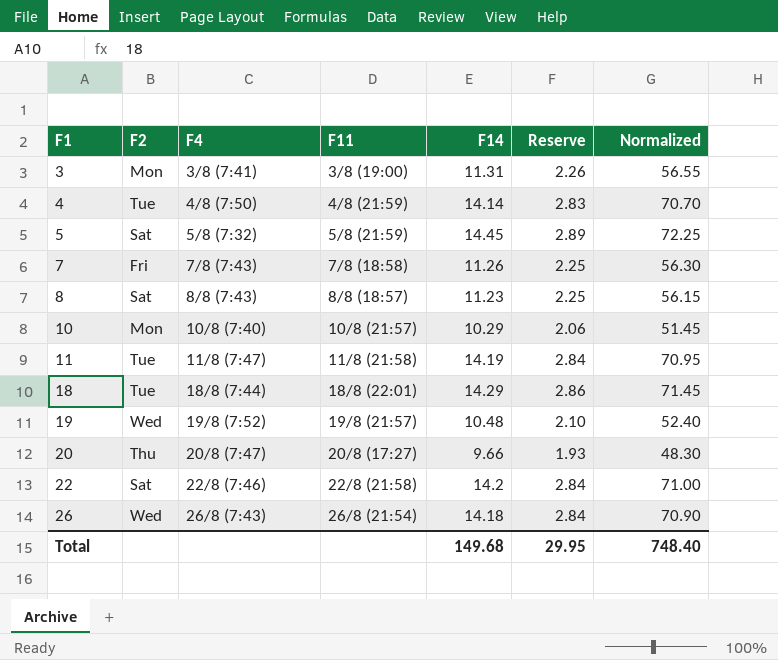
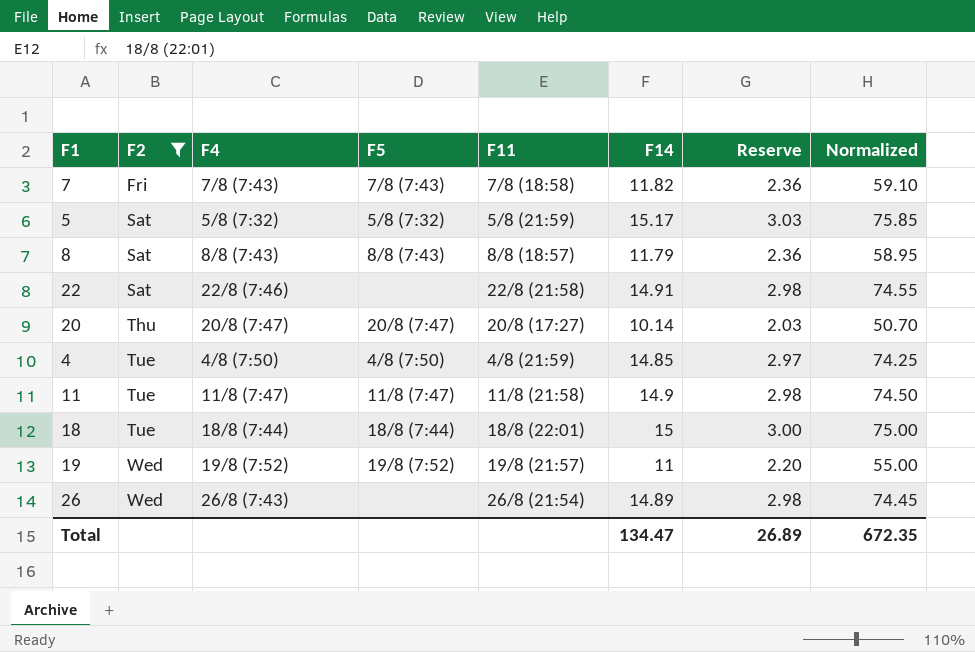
filter: none -> F2 != Mon
row order: F1 ascending -> F2 ascending
column F5 | position: none -> 4
7 | F14: 11.26 -> 11.82
7 | Reserve: 2.25 -> 2.36
7 | Normalized: 56.30 -> 59.10
5 | F14: 14.45 -> 15.17
5 | Reserve: 2.89 -> 3.03
5 | Normalized: 72.25 -> 75.85
8 | F14: 11.23 -> 11.79
8 | Reserve: 2.25 -> 2.36
8 | Normalized: 56.15 -> 58.95
22 | F14: 14.2 -> 14.91
22 | Reserve: 2.84 -> 2.98
22 | Normalized: 71.00 -> 74.55
20 | F14: 9.66 -> 10.14
20 | Reserve: 1.93 -> 2.03
20 | Normalized: 48.30 -> 50.70
4 | F14: 14.14 -> 14.85
4 | Reserve: 2.83 -> 2.97
4 | Normalized: 70.70 -> 74.25
11 | F14: 14.19 -> 14.9
11 | Reserve: 2.84 -> 2.98
11 | Normalized: 70.95 -> 74.50
18 | F14: 14.29 -> 15
18 | Reserve: 2.86 -> 3.00
18 | Normalized: 71.45 -> 75.00
19 | F14: 10.48 -> 11
19 | Reserve: 2.10 -> 2.20
19 | Normalized: 52.40 -> 55.00
26 | F14: 14.18 -> 14.89
26 | Reserve: 2.84 -> 2.98
26 | Normalized: 70.90 -> 74.45
Total | F14: 149.68 -> 134.47
Total | Reserve: 29.95 -> 26.89
Total | Normalized: 748.40 -> 672.35

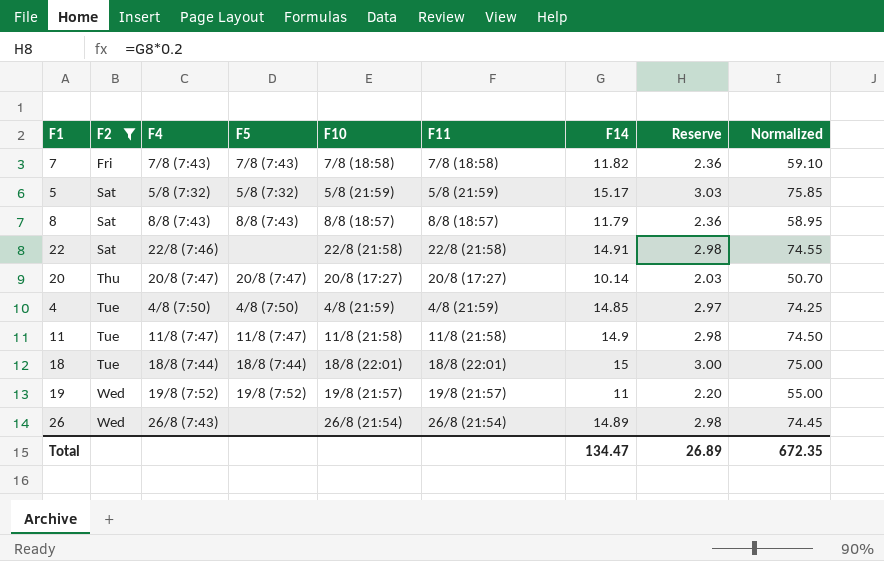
column F10 | position: none -> 5

